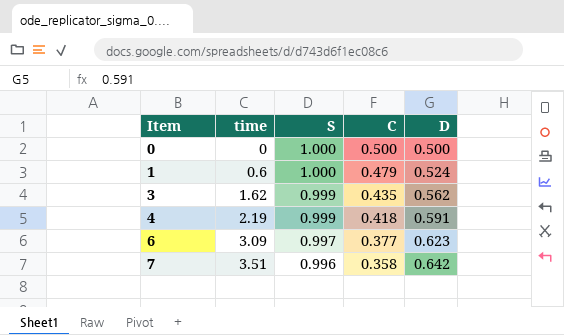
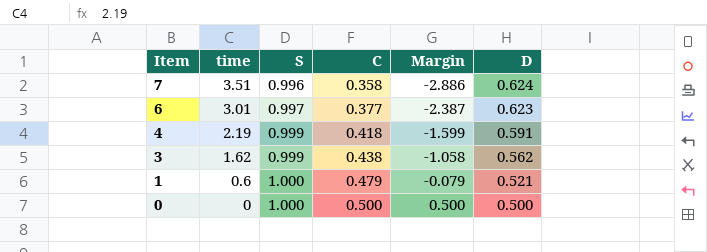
row order: Item ascending -> Item descending
column Margin | formula: none -> [D] - [time]
7 | D: 0.642 -> 0.624
6 | time: 3.09 -> 3.01
3 | C: 0.435 -> 0.438
1 | D: 0.524 -> 0.521

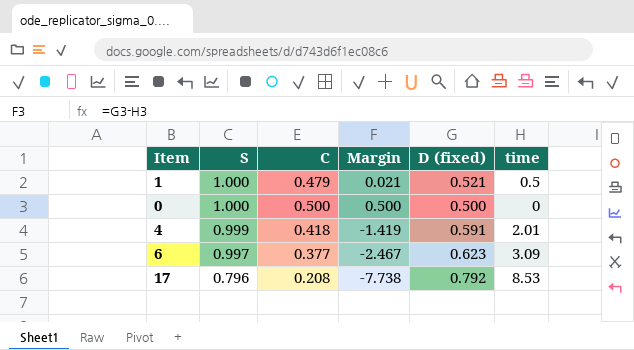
row order: Item descending -> S descending
column name: D -> D (fixed)
column time | position: 2 -> 6
row 7: 3.51 | 0.996 | 0.358 | -2.886 | 0.624 -> none
row 3: 1.62 | 0.999 | 0.438 | -1.058 | 0.562 -> none
1 | Margin: -0.079 -> 0.021
1 | time: 0.6 -> 0.5
4 | Margin: -1.599 -> -1.419
4 | time: 2.19 -> 2.01
6 | Margin: -2.387 -> -2.467
6 | time: 3.01 -> 3.09
row 17: none -> 0.796 | 0.208 | -7.738 | 0.792 | 8.53

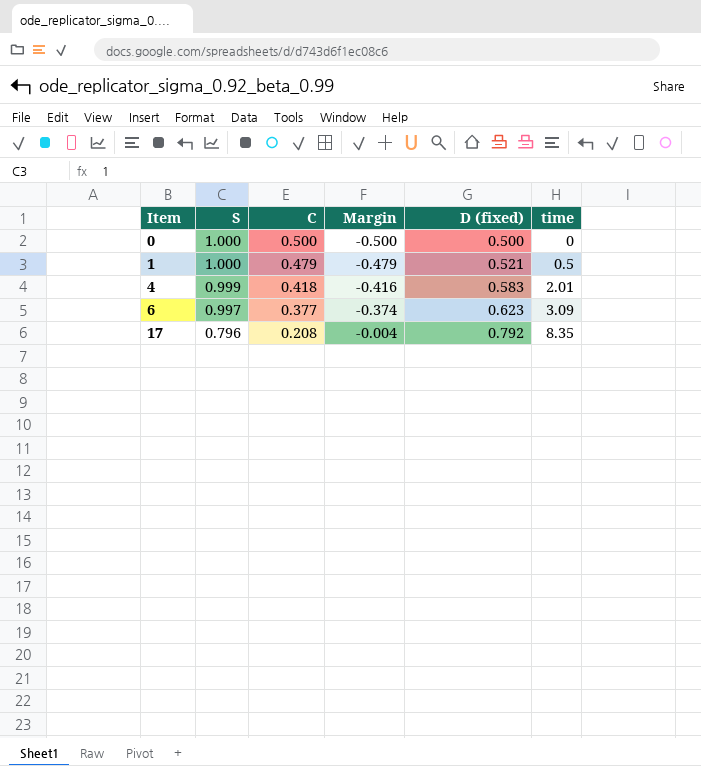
row order: S descending -> Item ascending
column Margin | formula: [D (fixed)] - [time] -> [D (fixed)] - [S]
4 | D (fixed): 0.591 -> 0.583
17 | time: 8.53 -> 8.35

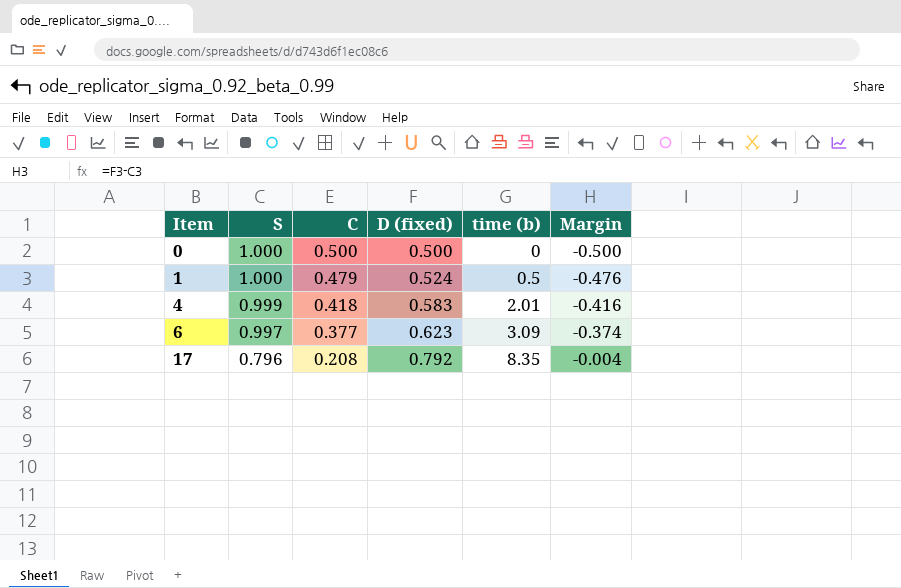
column name: time -> time (b)
column Margin | position: 4 -> 6
1 | D (fixed): 0.521 -> 0.524
1 | Margin: -0.479 -> -0.476

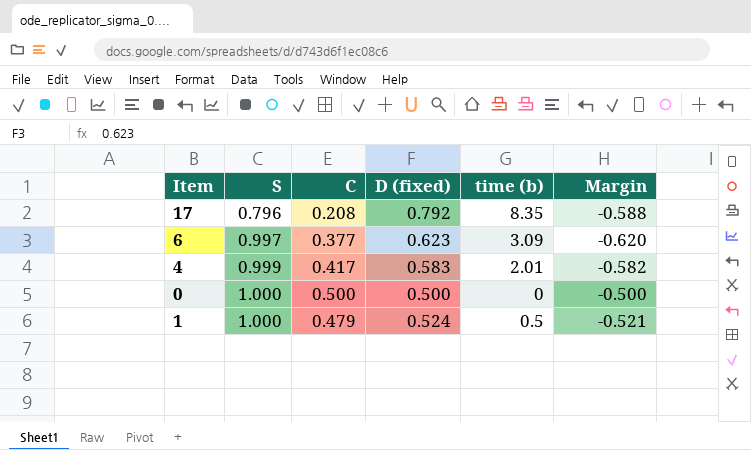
row order: Item ascending -> S ascending
column Margin | formula: [D (fixed)] - [S] -> [C] - [S]
4 | C: 0.418 -> 0.417

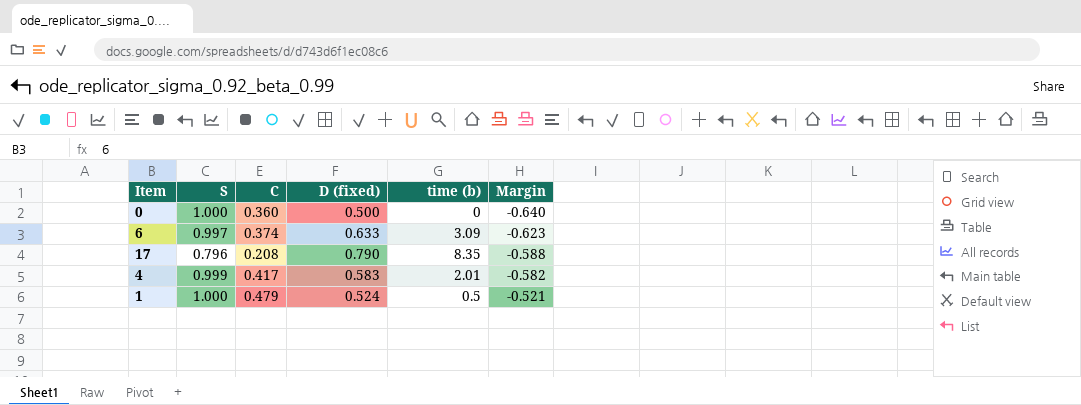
row order: S ascending -> Margin ascending
0 | C: 0.500 -> 0.360
0 | Margin: -0.500 -> -0.640
6 | C: 0.377 -> 0.374
6 | D (fixed): 0.623 -> 0.633
6 | Margin: -0.620 -> -0.623
17 | D (fixed): 0.792 -> 0.790

